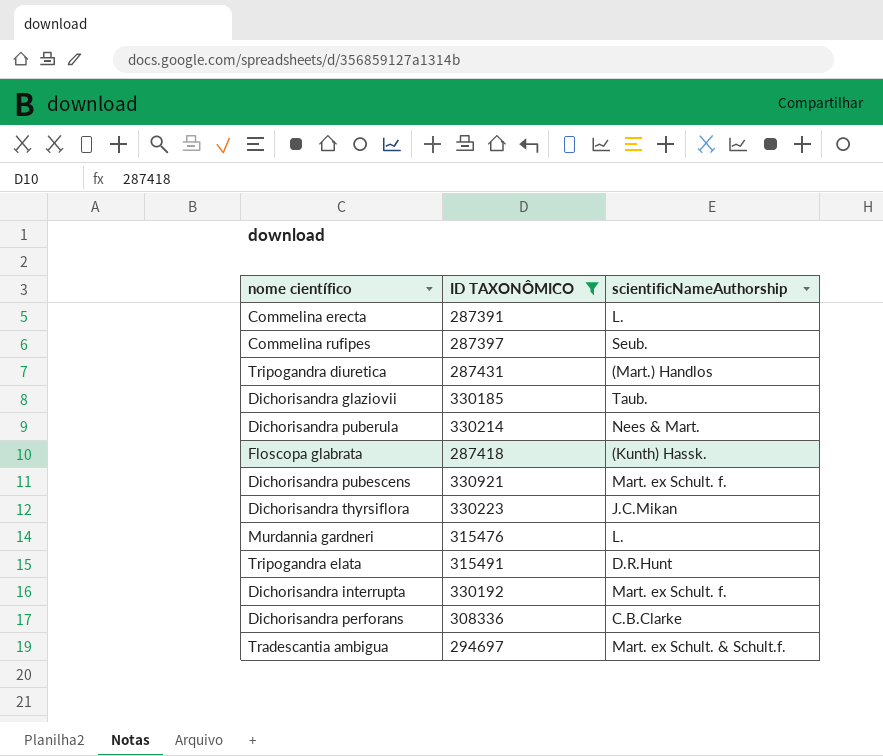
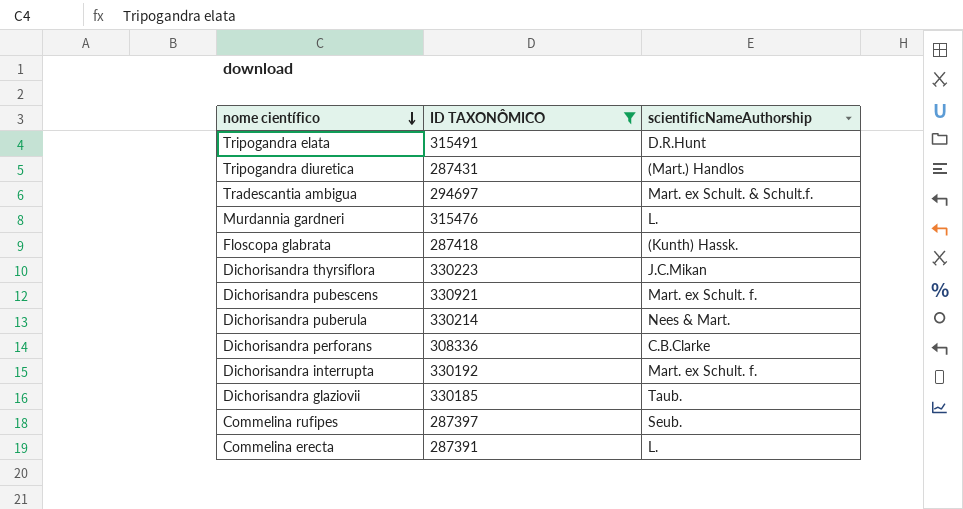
row order: none -> nome científico descending

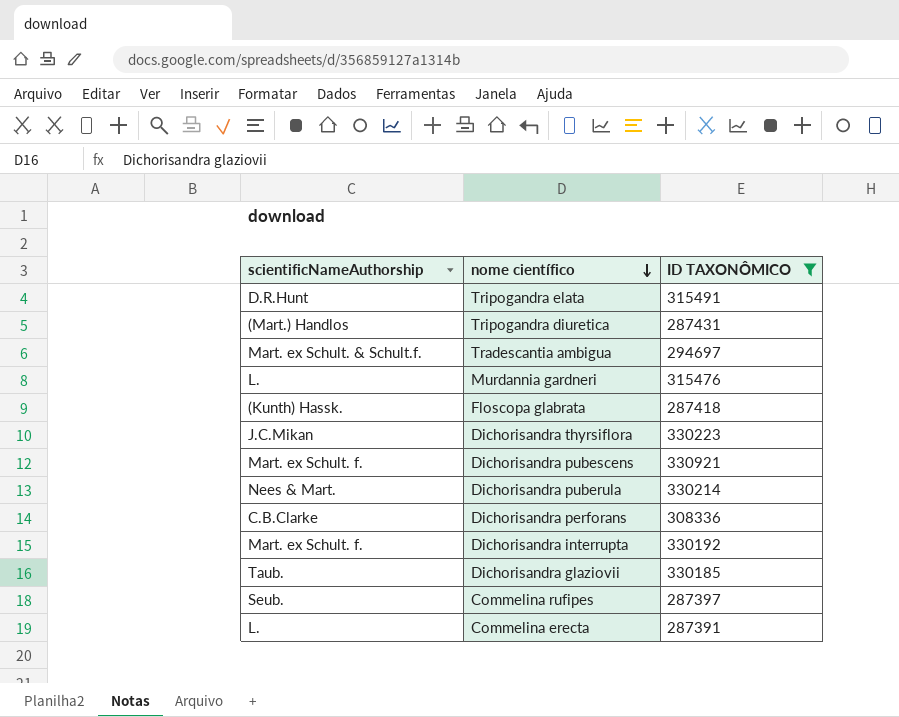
column scientificNameAuthorship | position: 3 -> 1

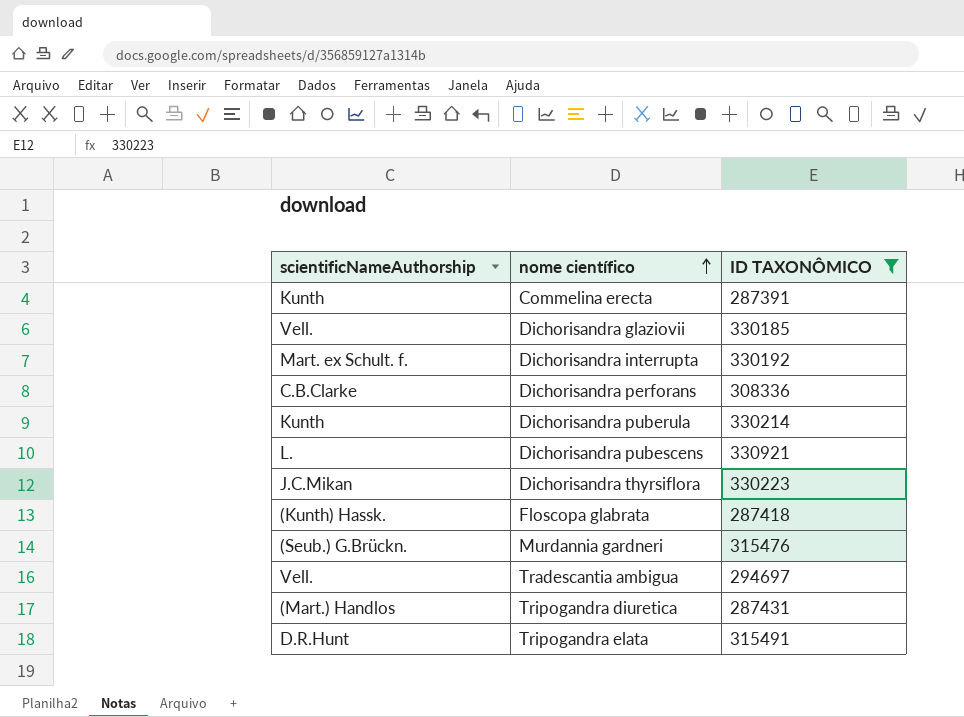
row order: nome científico descending -> nome científico ascending
row Commelina rufipes: Seub. | 287397 -> none
Commelina erecta | scientificNameAuthorship: L. -> Kunth
Dichorisandra glaziovii | scientificNameAuthorship: Taub. -> Vell.
Dichorisandra puberula | scientificNameAuthorship: Nees & Mart. -> Kunth
Dichorisandra pubescens | scientificNameAuthorship: Mart. ex Schult. f. -> L.
Murdannia gardneri | scientificNameAuthorship: L. -> (Seub.) G.Brückn.
Tradescantia ambigua | scientificNameAuthorship: Mart. ex Schult. & Schult.f. -> Vell.

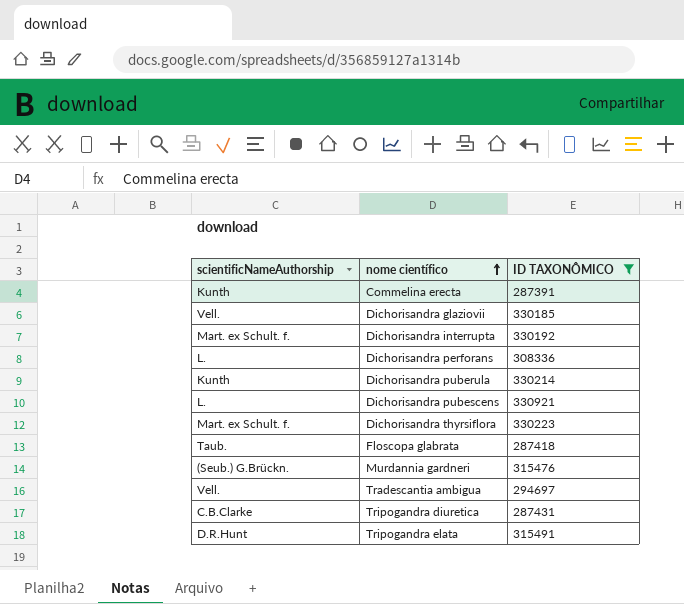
Dichorisandra perforans | scientificNameAuthorship: C.B.Clarke -> L.
Dichorisandra thyrsiflora | scientificNameAuthorship: J.C.Mikan -> Mart. ex Schult. f.
Floscopa glabrata | scientificNameAuthorship: (Kunth) Hassk. -> Taub.
Tripogandra diuretica | scientificNameAuthorship: (Mart.) Handlos -> C.B.Clarke

